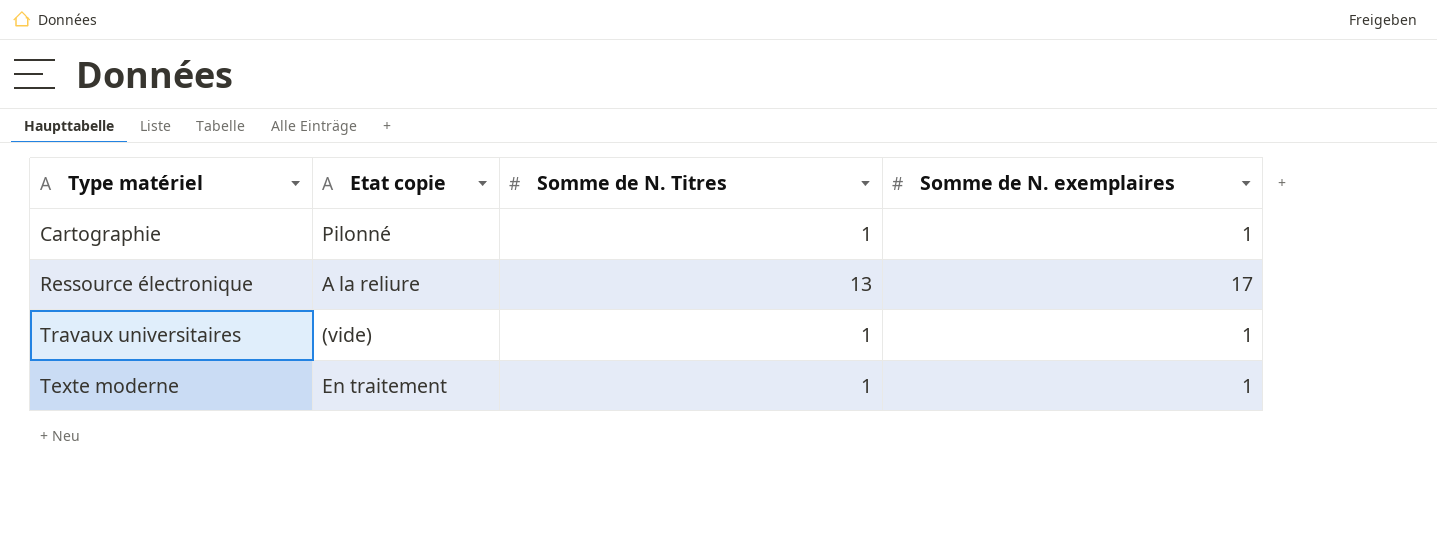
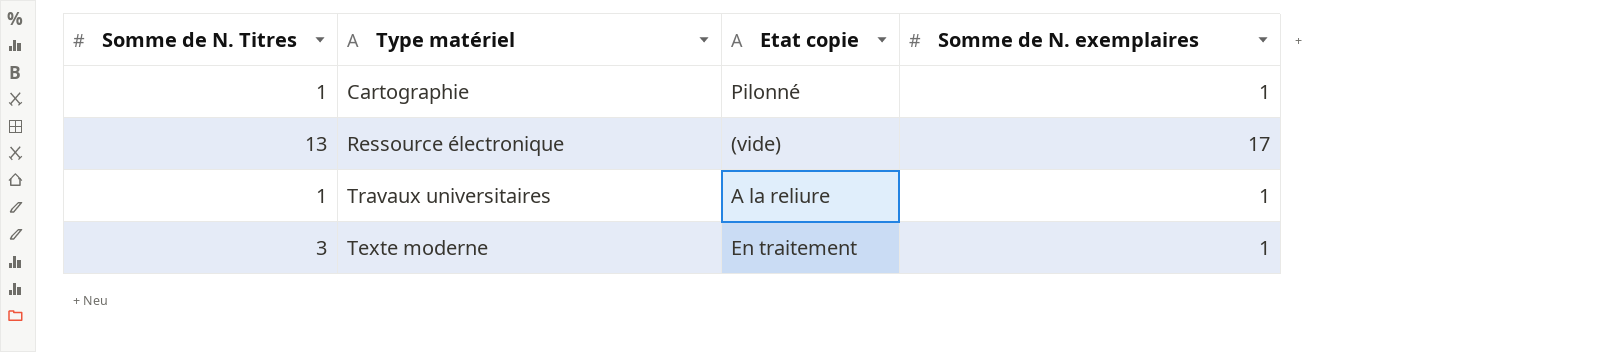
column Somme de N. Titres | position: 3 -> 1
Ressource électronique | Etat copie: A la reliure -> (vide)
Travaux universitaires | Etat copie: (vide) -> A la reliure
Texte moderne | Somme de N. Titres: 1 -> 3

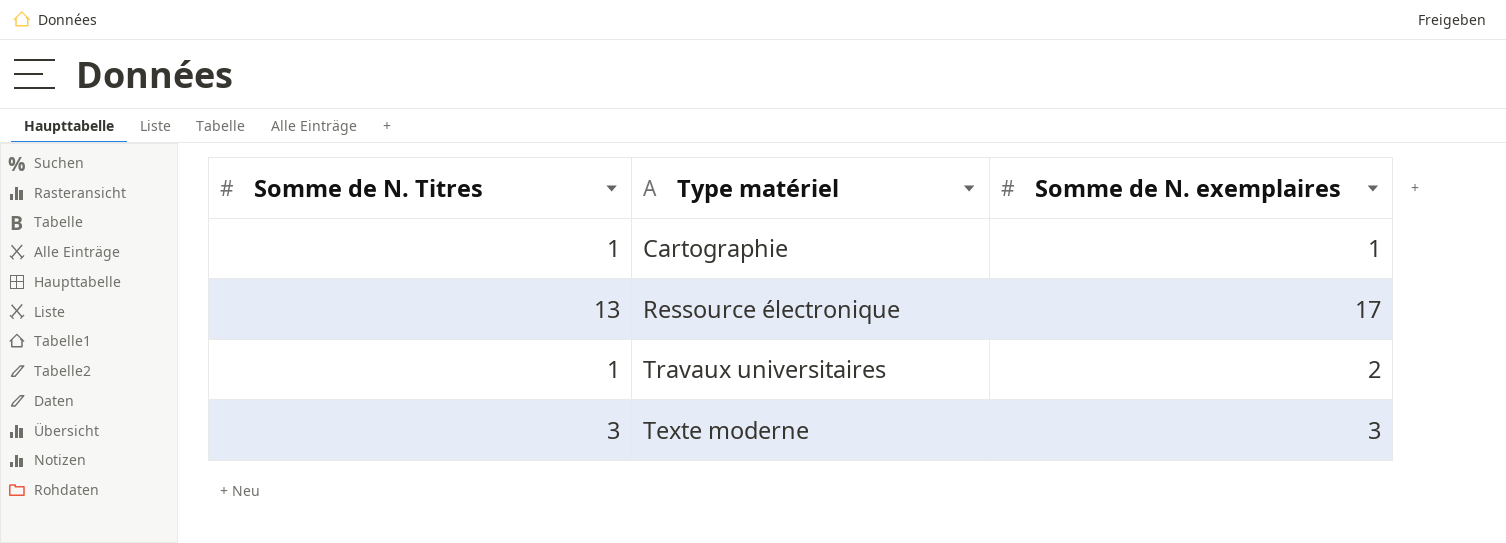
column Etat copie | position: 3 -> none
Travaux universitaires | Somme de N. exemplaires: 1 -> 2
Texte moderne | Somme de N. exemplaires: 1 -> 3

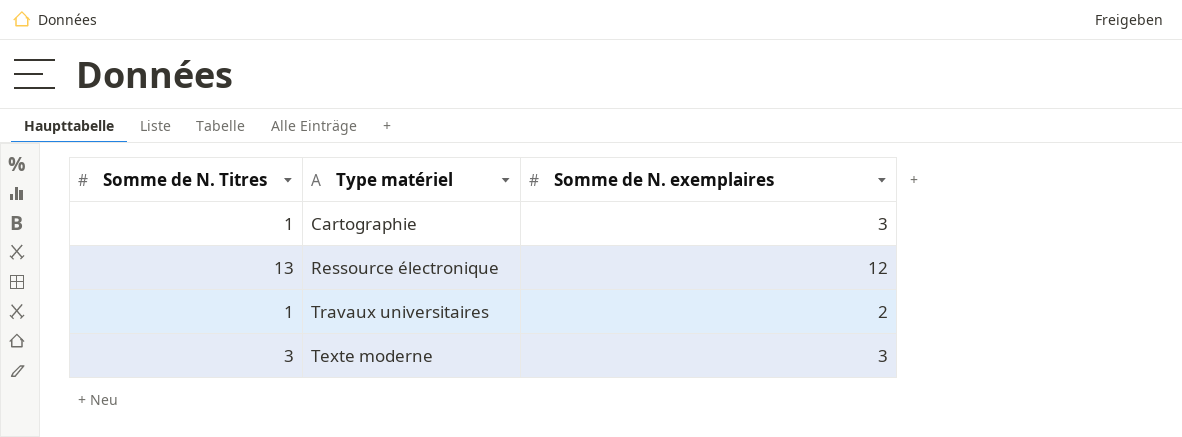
Cartographie | Somme de N. exemplaires: 1 -> 3
Ressource électronique | Somme de N. exemplaires: 17 -> 12

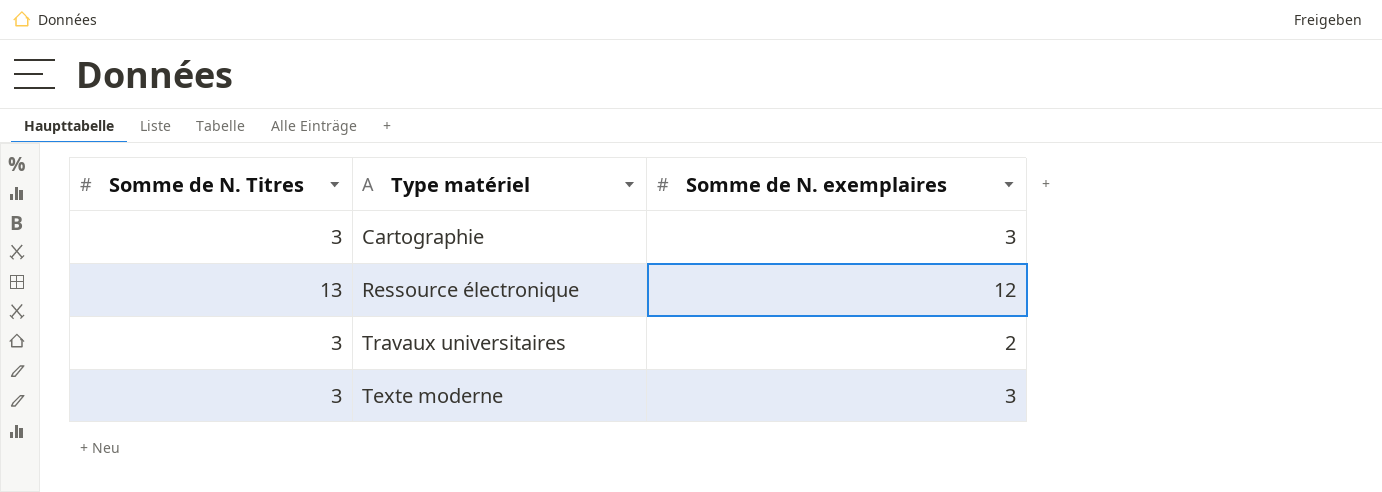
Cartographie | Somme de N. Titres: 1 -> 3
Travaux universitaires | Somme de N. Titres: 1 -> 3

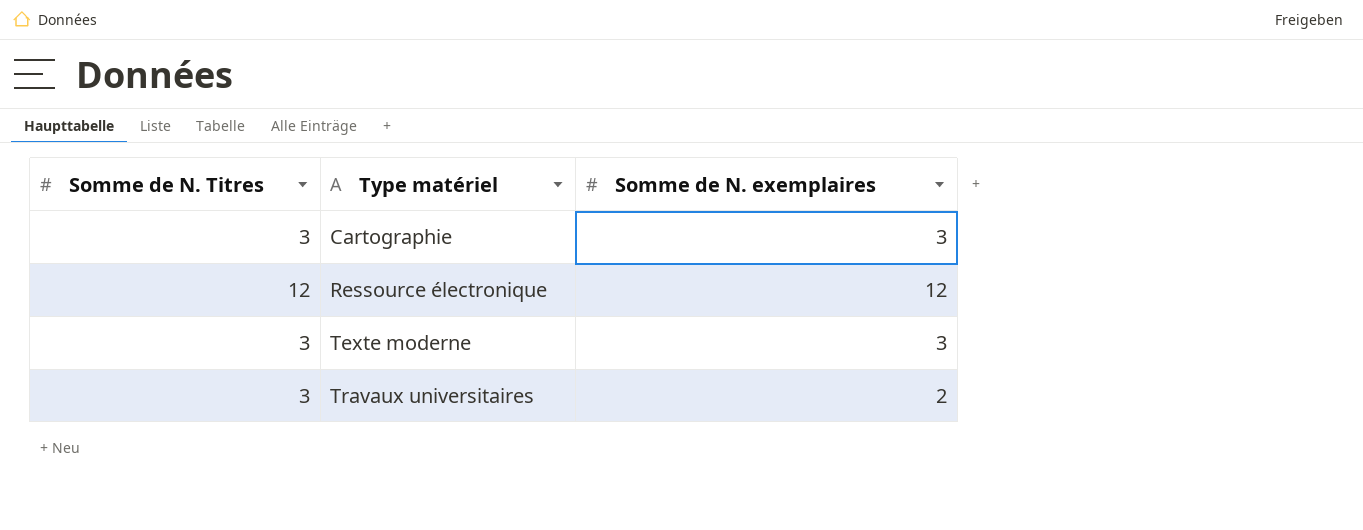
row order: none -> Type matériel ascending
Ressource électronique | Somme de N. Titres: 13 -> 12

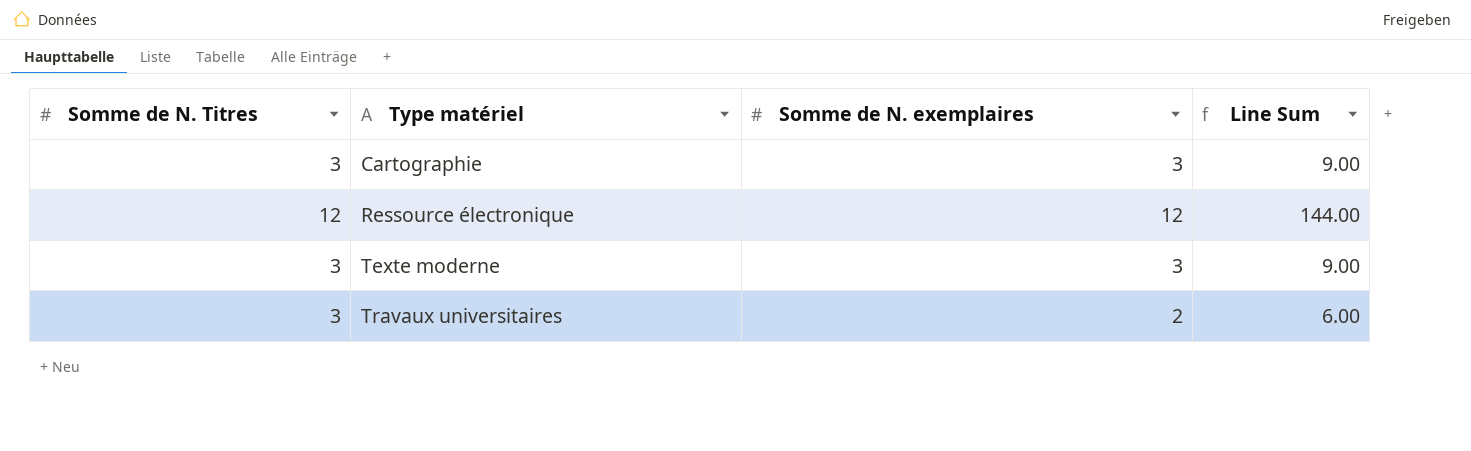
column Line Sum | formula: none -> [Somme de N. Titres] * [Somme de N. exemplaires]

